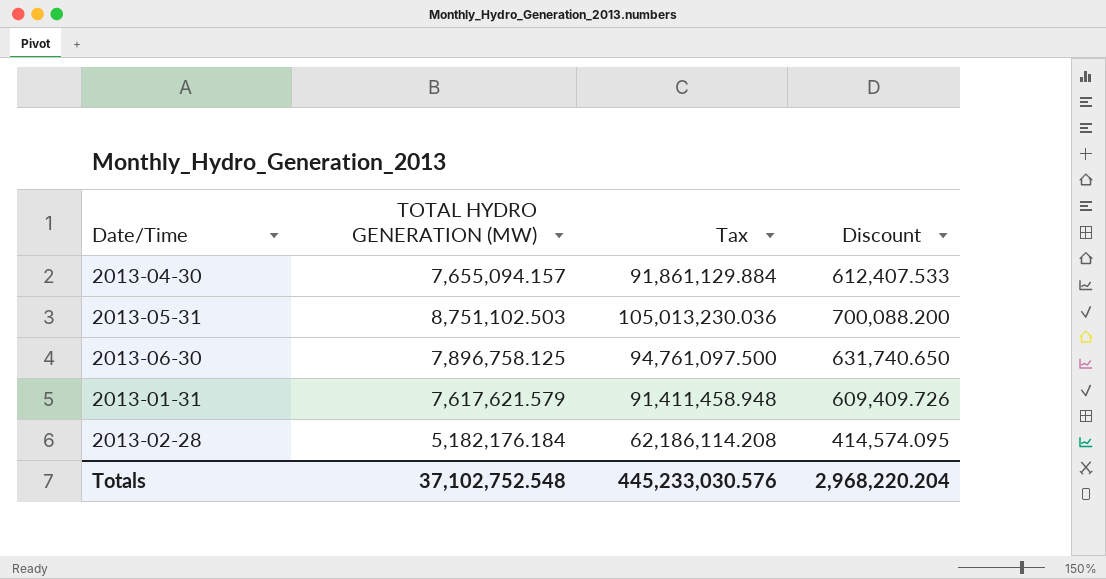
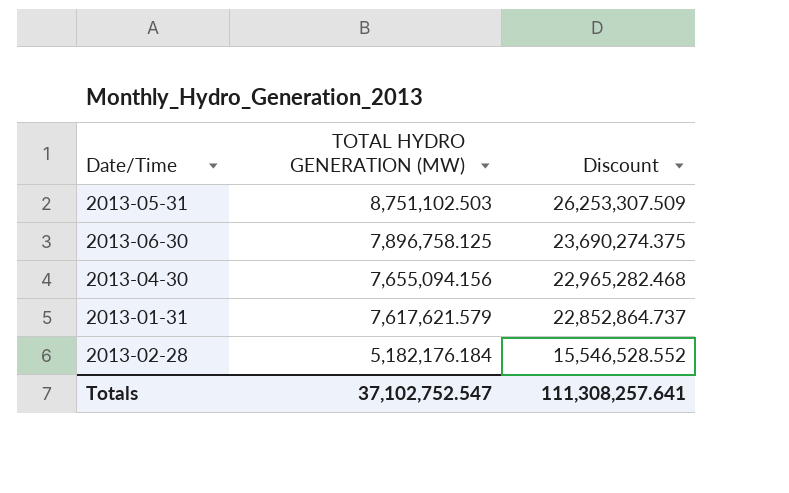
row order: none -> TOTAL HYDRO GENERATION (MW) descending
column Tax | formula: [TOTAL HYDRO GENERATION (MW)] * 12 -> none
column Discount | formula: [TOTAL HYDRO GENERATION (MW)] * 0.08 -> [TOTAL HYDRO GENERATION (MW)] * 3
2013-04-30 | TOTAL HYDRO GENERATION (MW): 7,655,094.157 -> 7,655,094.156
Totals | TOTAL HYDRO GENERATION (MW): 37,102,752.548 -> 37,102,752.547
Totals | Discount: 2,968,220.204 -> 111,308,257.641

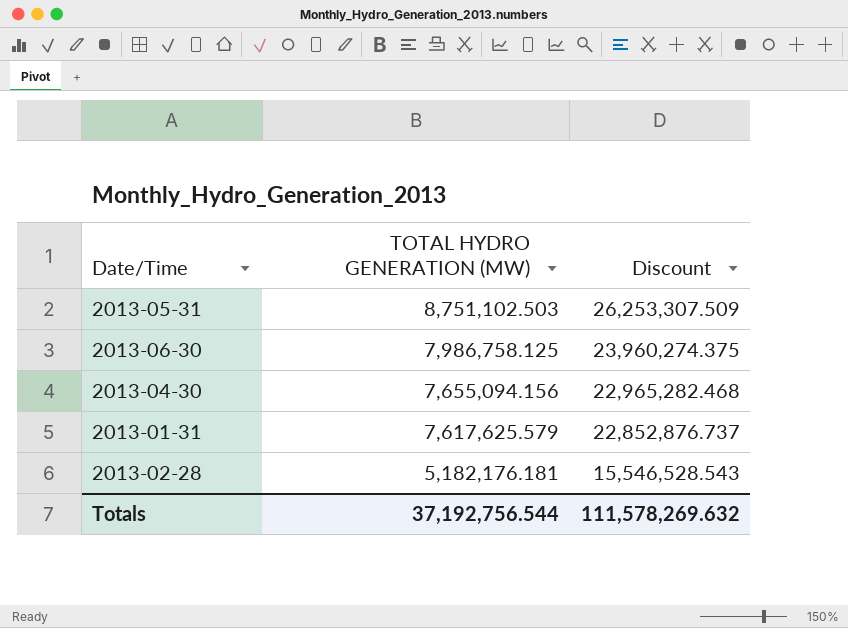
2013-06-30 | TOTAL HYDRO GENERATION (MW): 7,896,758.125 -> 7,986,758.125
2013-06-30 | Discount: 23,690,274.375 -> 23,960,274.375
2013-01-31 | TOTAL HYDRO GENERATION (MW): 7,617,621.579 -> 7,617,625.579
2013-01-31 | Discount: 22,852,864.737 -> 22,852,876.737
2013-02-28 | TOTAL HYDRO GENERATION (MW): 5,182,176.184 -> 5,182,176.181
2013-02-28 | Discount: 15,546,528.552 -> 15,546,528.543
Totals | TOTAL HYDRO GENERATION (MW): 37,102,752.547 -> 37,192,756.544
Totals | Discount: 111,308,257.641 -> 111,578,269.632

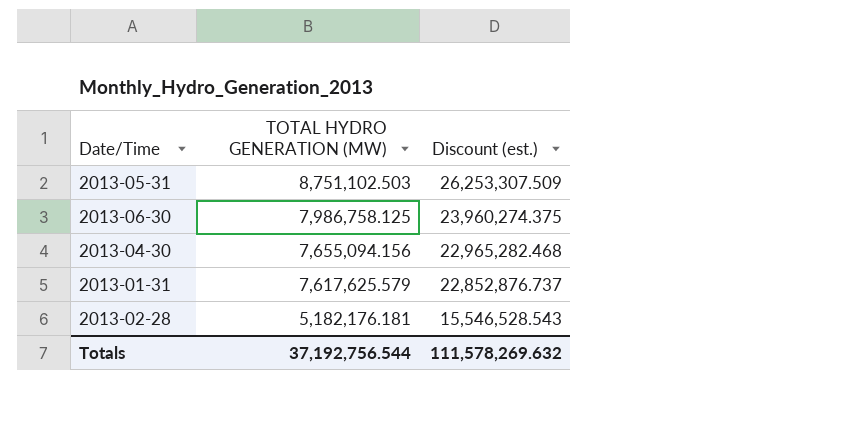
column name: Discount -> Discount (est.)

